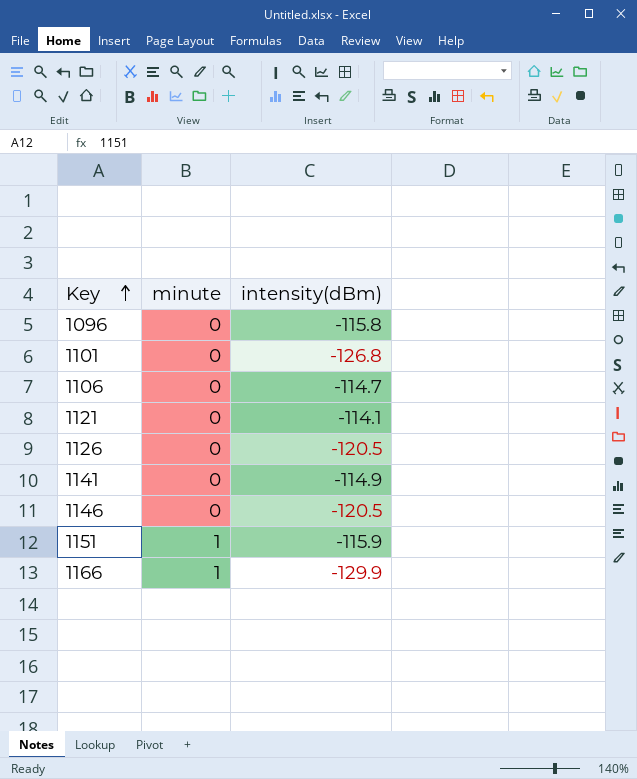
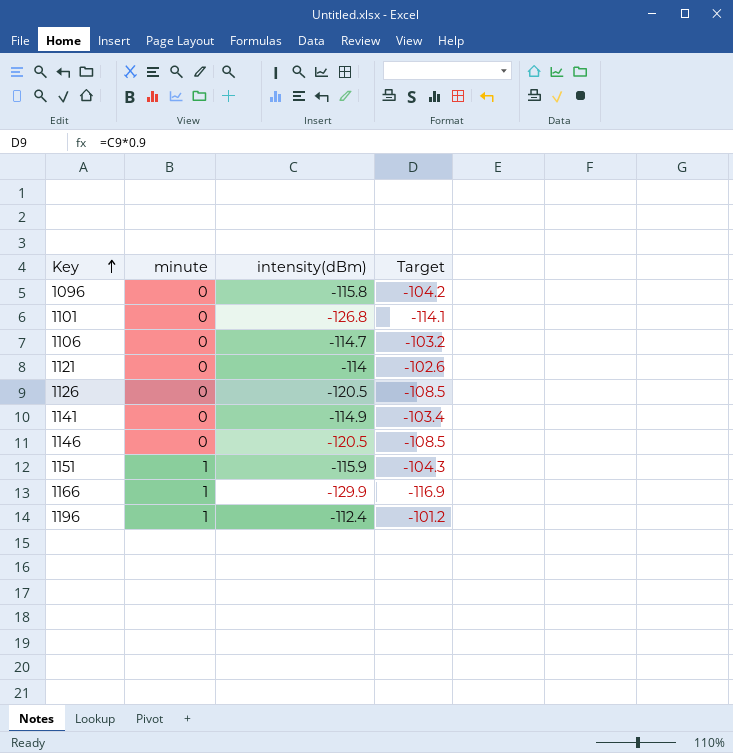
column Target | formula: none -> [intensity(dBm)] * 0.9
1121 | intensity(dBm): -114.1 -> -114
row 1196: none -> 1 | -112.4 | -101.2

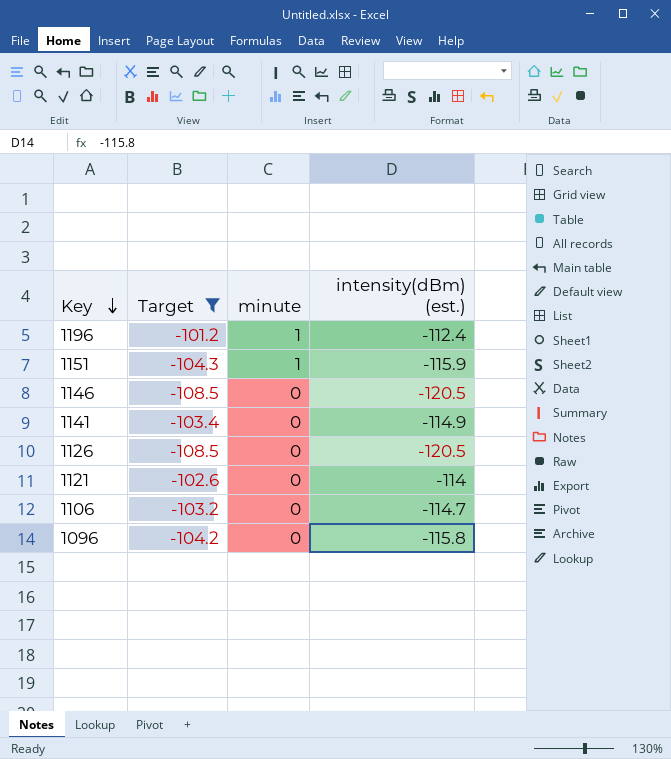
filter: none -> Target >= -108.5
row order: Key ascending -> Key descending
column Target | position: 4 -> 2
column name: intensity(dBm) -> intensity(dBm) (est.)

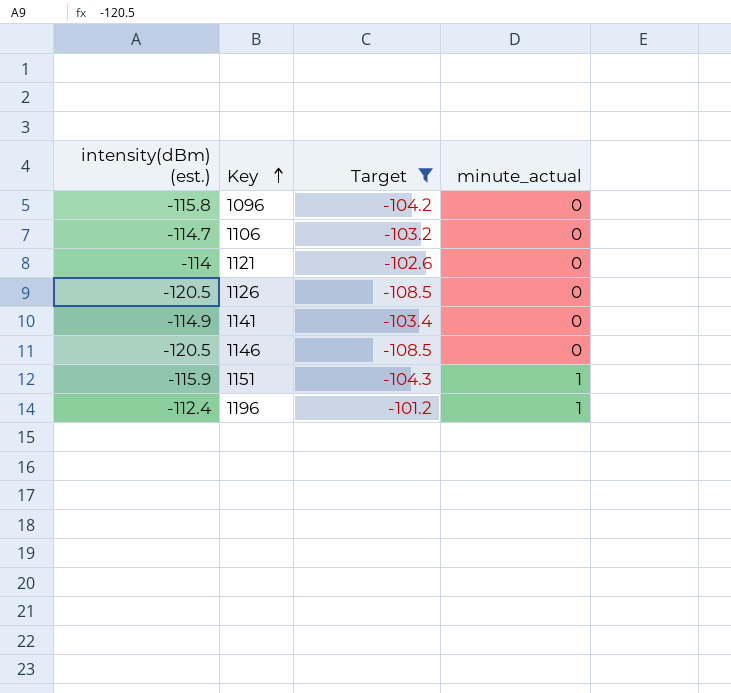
row order: Key descending -> Key ascending
column intensity(dBm) (est.) | position: 4 -> 1
column name: minute -> minute_actual

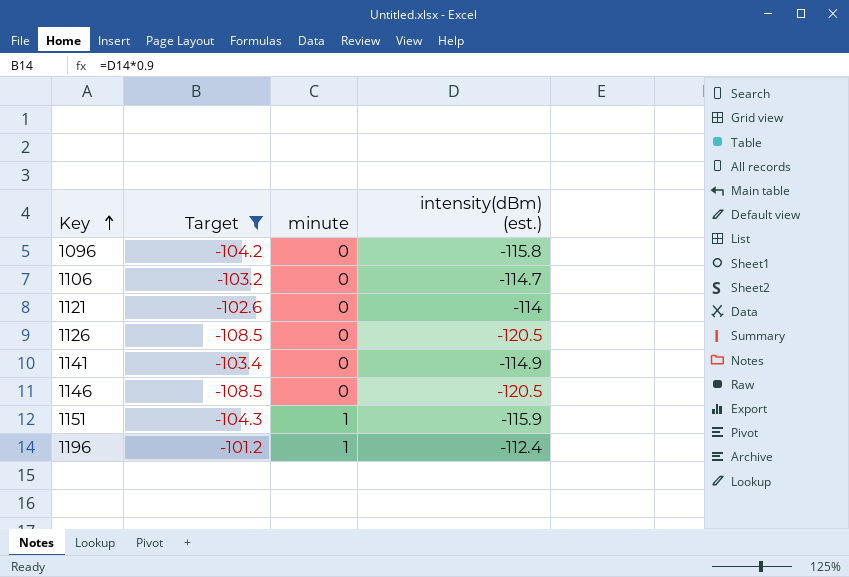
column name: minute_actual -> minute
column intensity(dBm) (est.) | position: 1 -> 4

